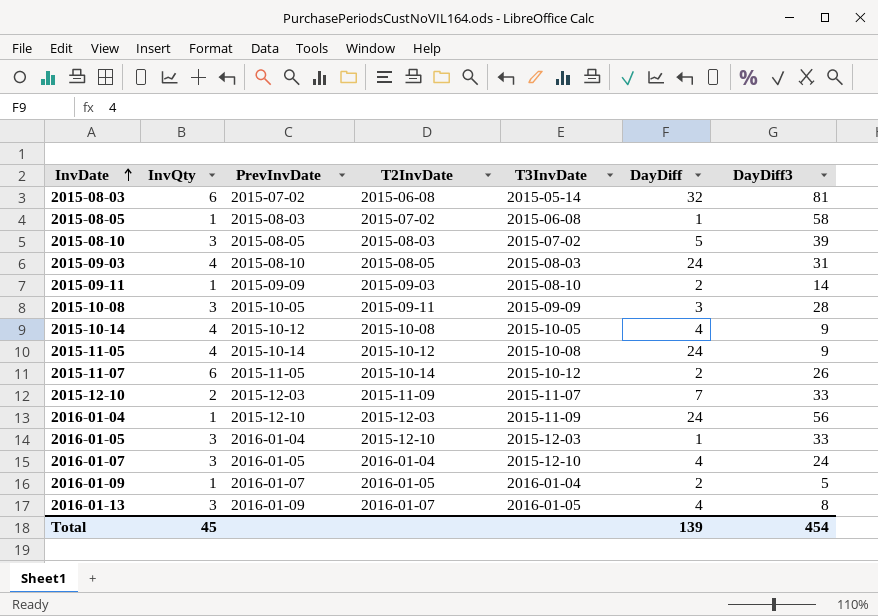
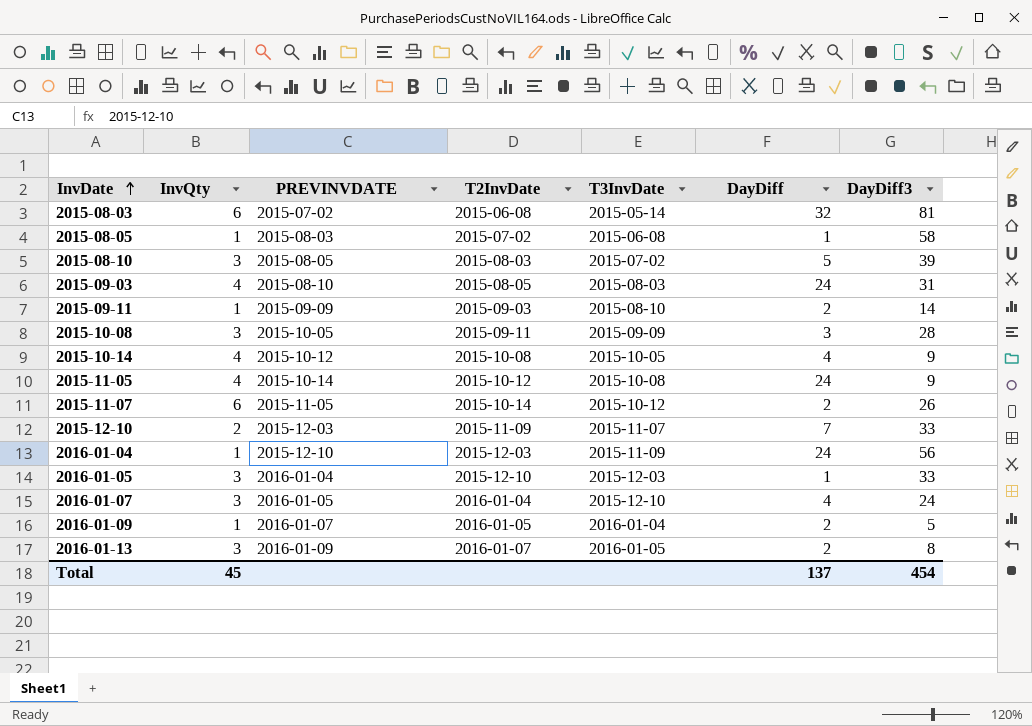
column name: PrevInvDate -> PREVINVDATE
2016-01-13 | DayDiff: 4 -> 2
Total | DayDiff: 139 -> 137

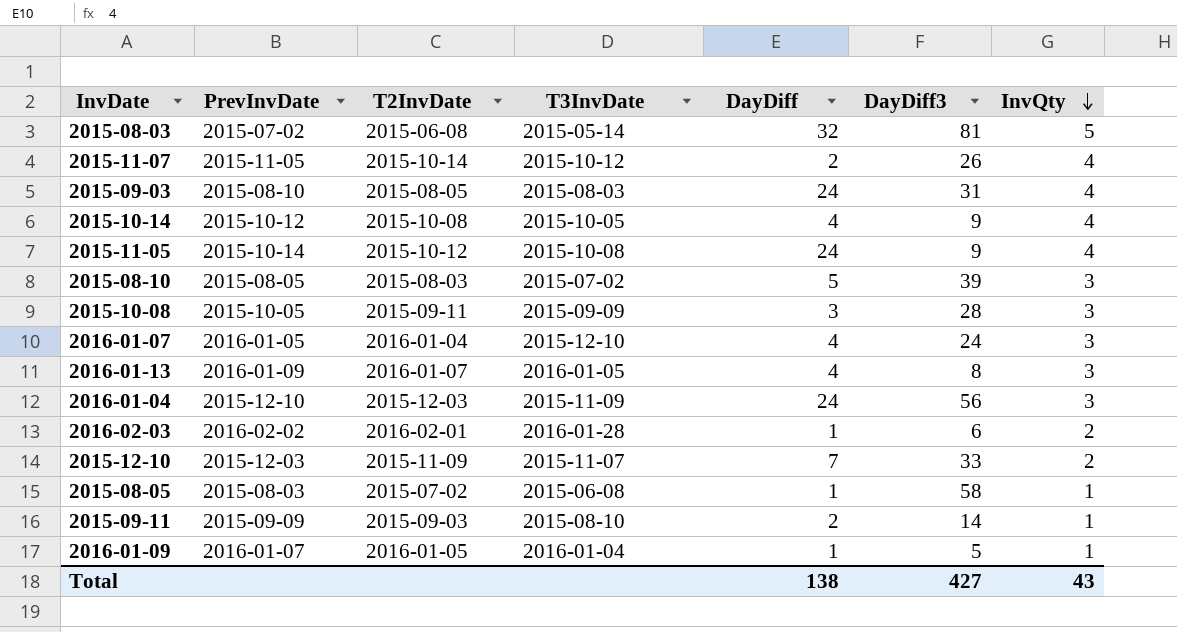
row order: InvDate ascending -> InvQty descending
column name: PREVINVDATE -> PrevInvDate
column InvQty | position: 2 -> 7
row 2016-01-05: 3 | 2016-01-04 | 2015-12-10 | 2015-12-03 | 1 | 33 -> none
2015-08-03 | InvQty: 6 -> 5
2015-11-07 | InvQty: 6 -> 4
2016-01-13 | DayDiff: 2 -> 4
2016-01-04 | InvQty: 1 -> 3
row 2016-02-03: none -> 2016-02-02 | 2016-02-01 | 2016-01-28 | 1 | 6 | 2
2016-01-09 | DayDiff: 2 -> 1
Total | DayDiff: 137 -> 138
Total | DayDiff3: 454 -> 427
Total | InvQty: 45 -> 43

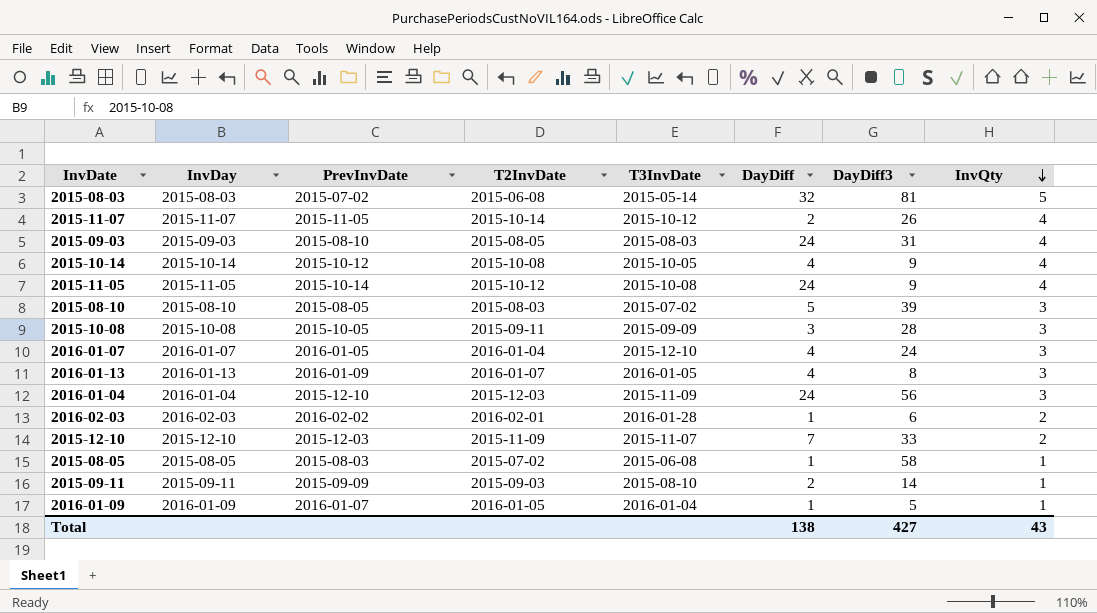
column InvDay | position: none -> 2

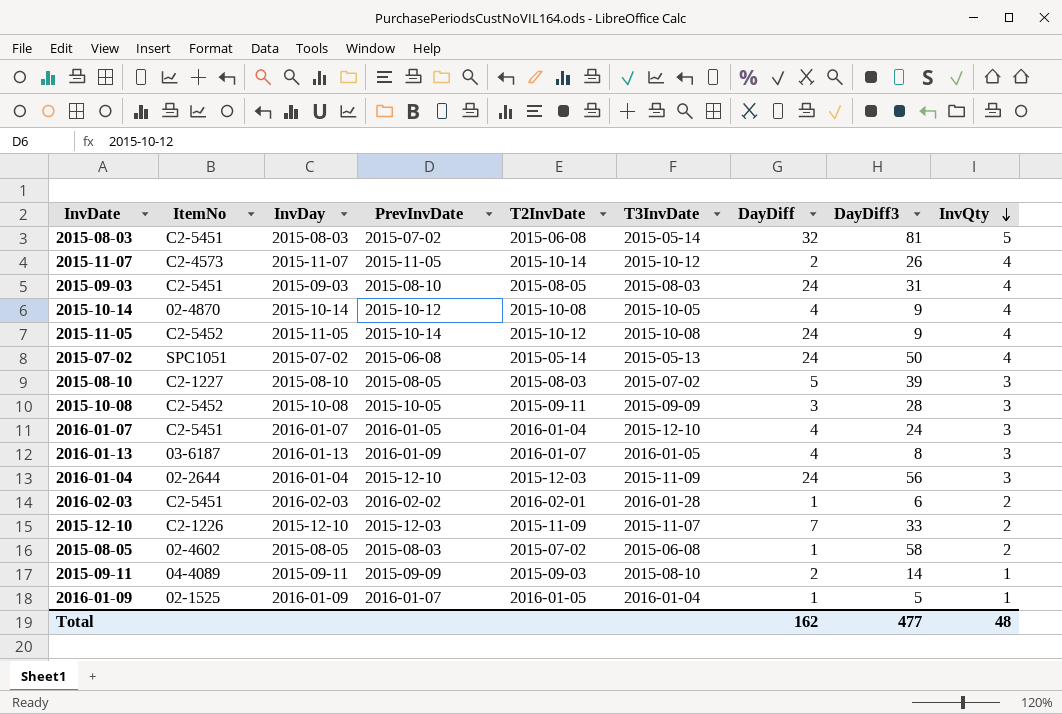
column ItemNo | position: none -> 2
row 2015-07-02: none -> SPC1051 | 2015-07-02 | 2015-06-08 | 2015-05-14 | 2015-05-13 | 24 | 50 | 4
2015-08-05 | InvQty: 1 -> 2
Total | DayDiff: 138 -> 162
Total | DayDiff3: 427 -> 477
Total | InvQty: 43 -> 48

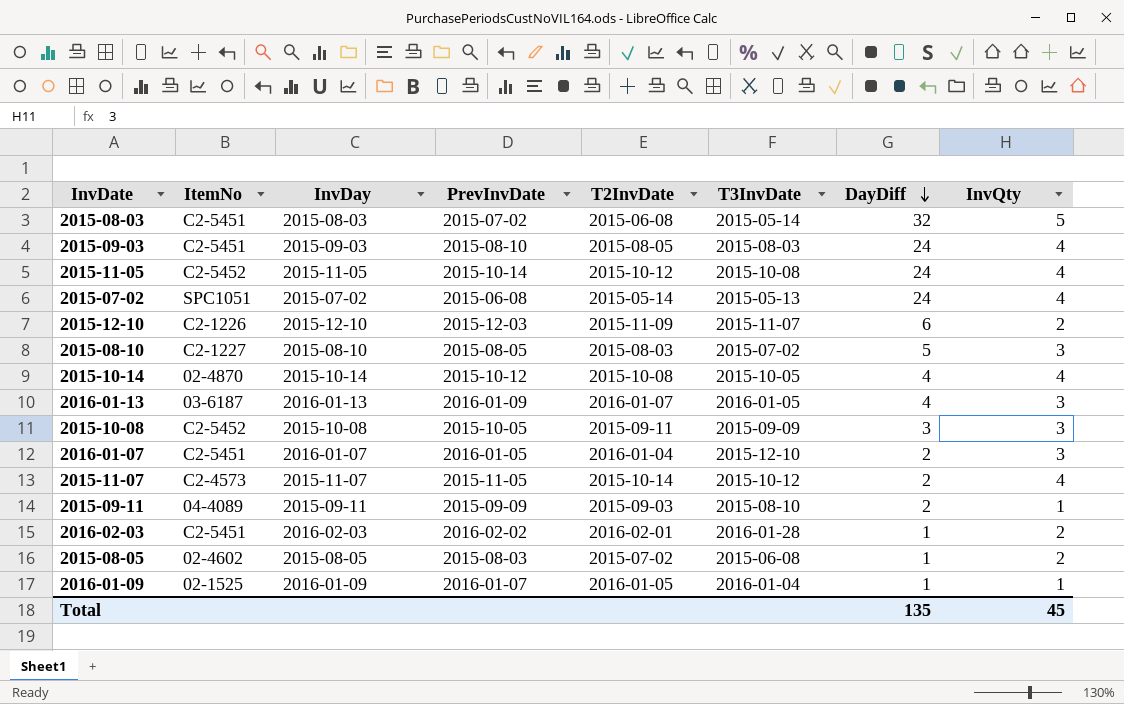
row order: InvQty descending -> DayDiff descending
column DayDiff3 | position: 8 -> none
row 2016-01-04: 02-2644 | 2016-01-04 | 2015-12-10 | 2015-12-03 | 2015-11-09 | 24 | 56 | 3 -> none
2015-12-10 | DayDiff: 7 -> 6
2016-01-07 | DayDiff: 4 -> 2
Total | DayDiff: 162 -> 135
Total | InvQty: 48 -> 45

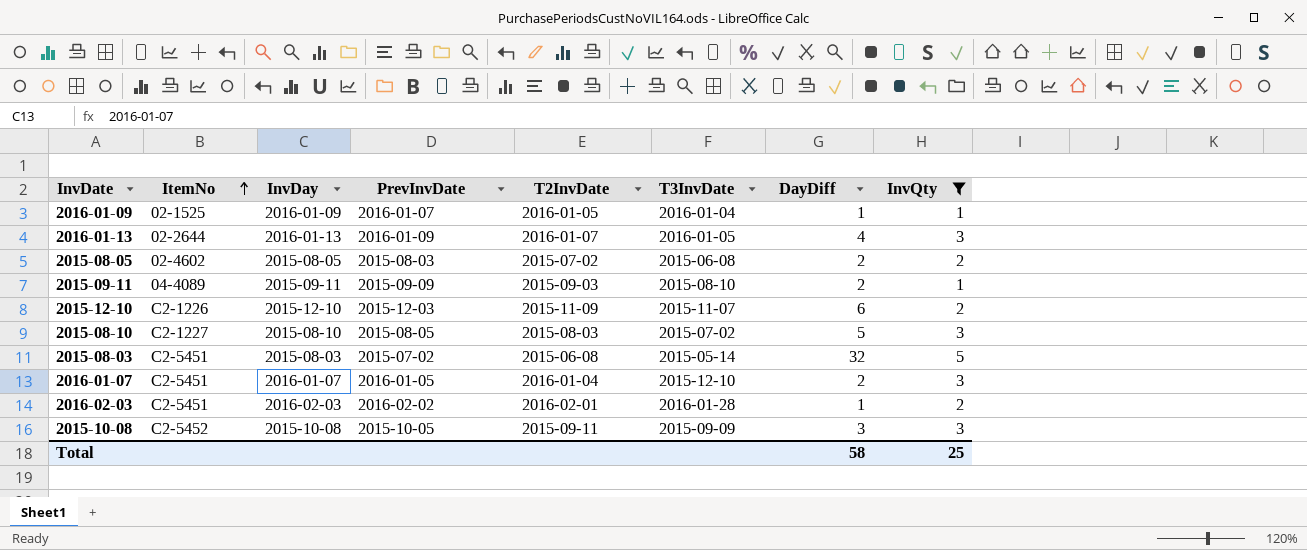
filter: none -> InvQty != 4
row order: DayDiff descending -> ItemNo ascending
2016-01-13 | ItemNo: 03-6187 -> 02-2644
2015-08-05 | DayDiff: 1 -> 2
Total | DayDiff: 135 -> 58
Total | InvQty: 45 -> 25

